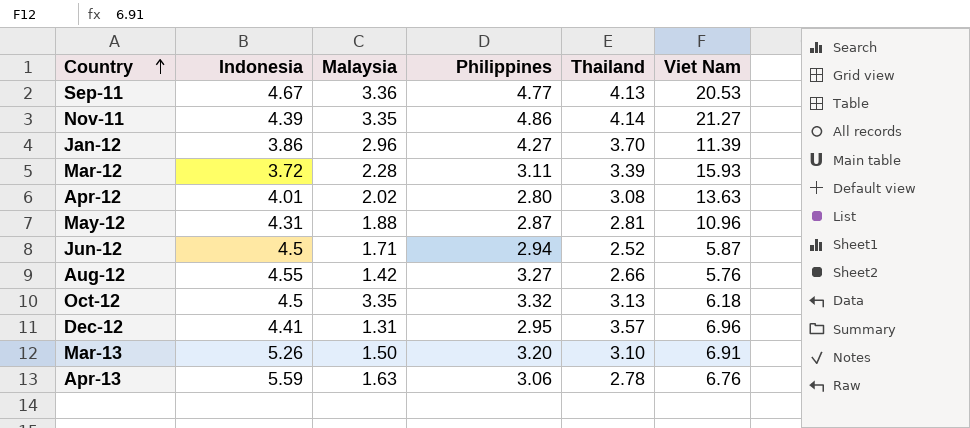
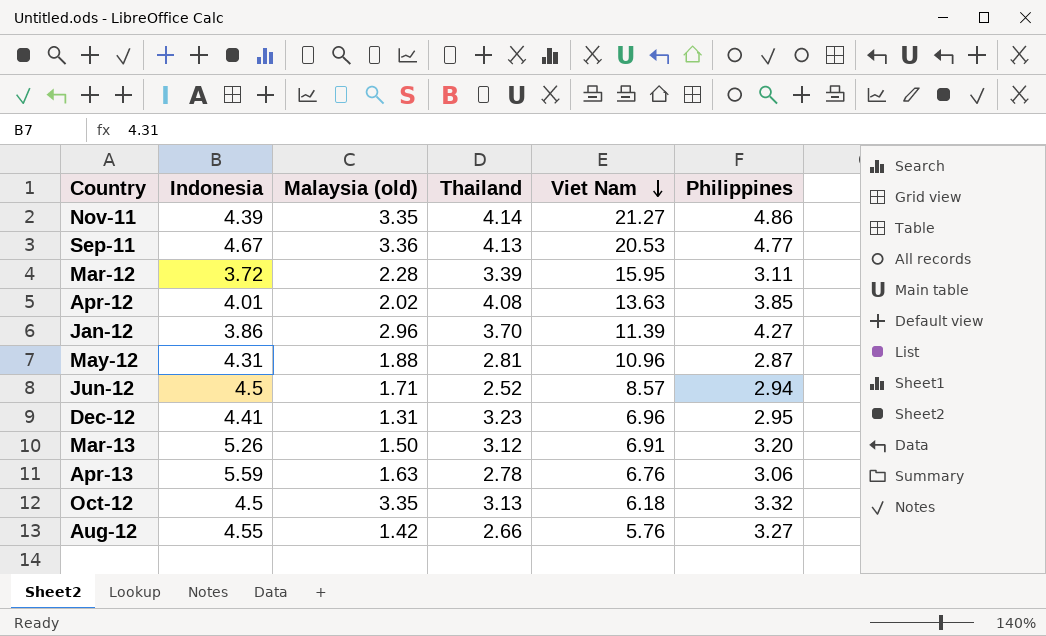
row order: Country ascending -> Viet Nam descending
column name: Malaysia -> Malaysia (old)
column Philippines | position: 4 -> 6
Mar-12 | Viet Nam: 15.93 -> 15.95
Apr-12 | Thailand: 3.08 -> 4.08
Apr-12 | Philippines: 2.80 -> 3.85
Jun-12 | Viet Nam: 5.87 -> 8.57
Dec-12 | Thailand: 3.57 -> 3.23
Mar-13 | Thailand: 3.10 -> 3.12

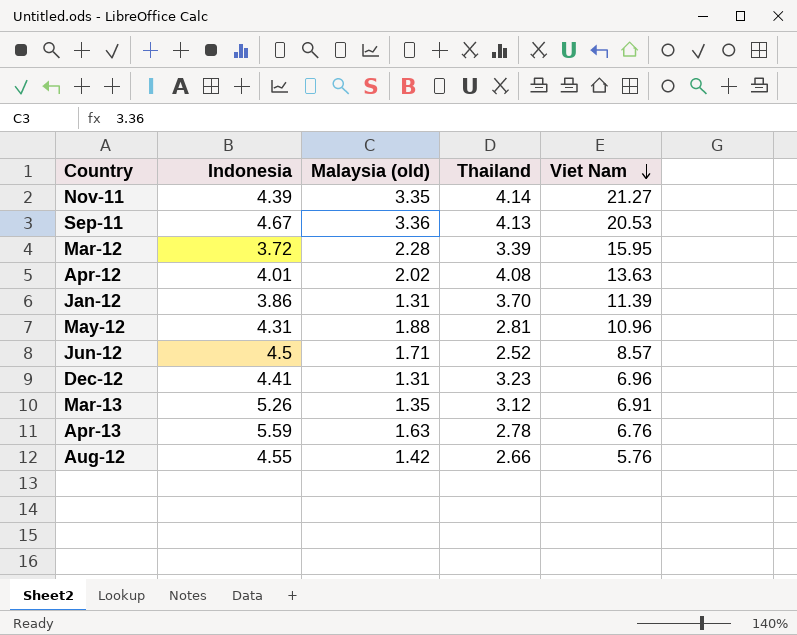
column Philippines | position: 6 -> none
row Oct-12: 4.5 | 3.35 | 3.13 | 6.18 | 3.32 -> none
Jan-12 | Malaysia (old): 2.96 -> 1.31
Mar-13 | Malaysia (old): 1.50 -> 1.35

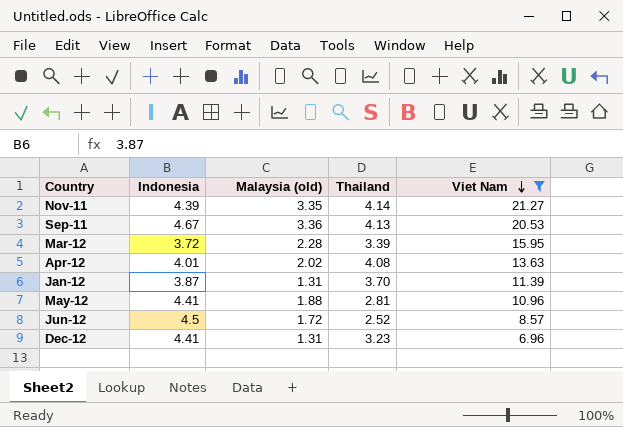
filter: none -> Viet Nam >= 6.96
Jan-12 | Indonesia: 3.86 -> 3.87
May-12 | Indonesia: 4.31 -> 4.41
Jun-12 | Malaysia (old): 1.71 -> 1.72

